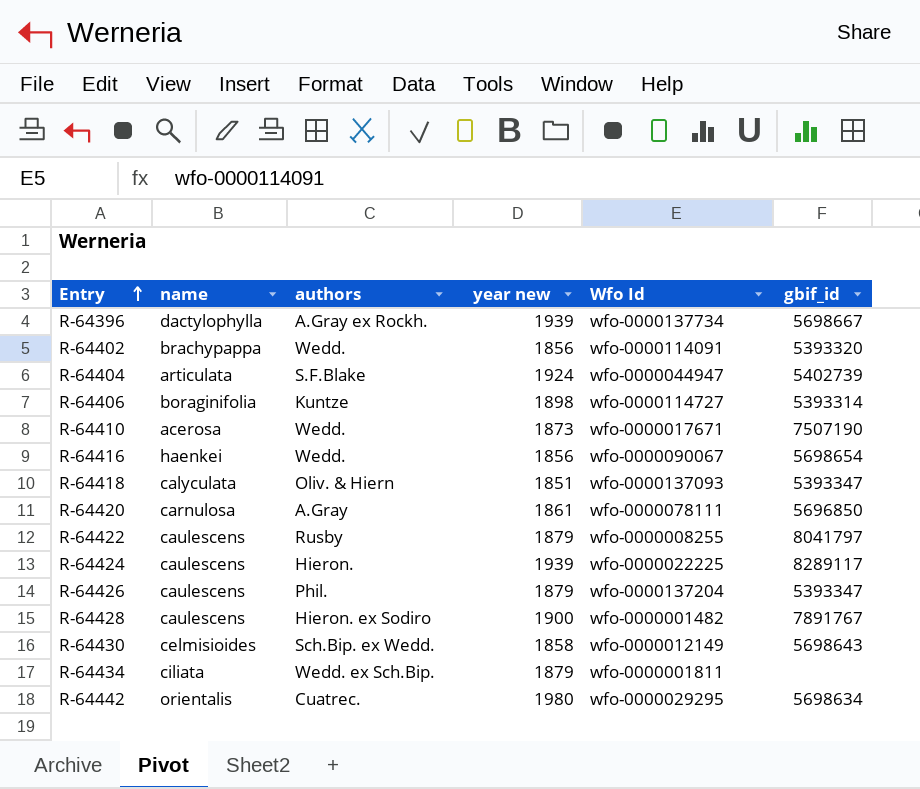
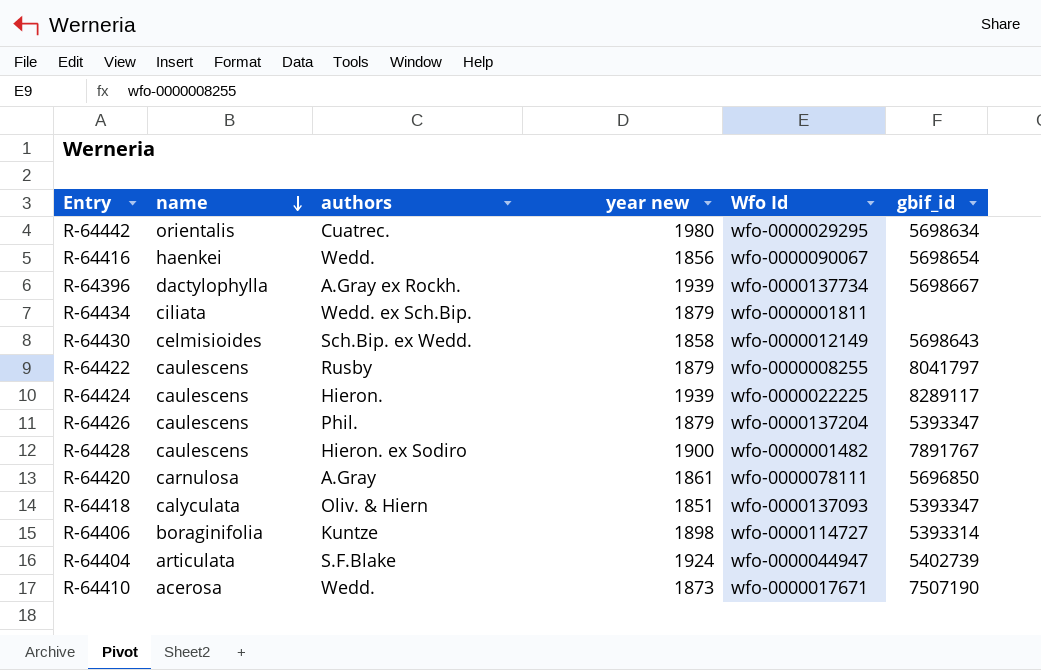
row order: Entry ascending -> name descending
row R-64402: brachypappa | Wedd. | 1856 | wfo-0000114091 | 5393320 -> none

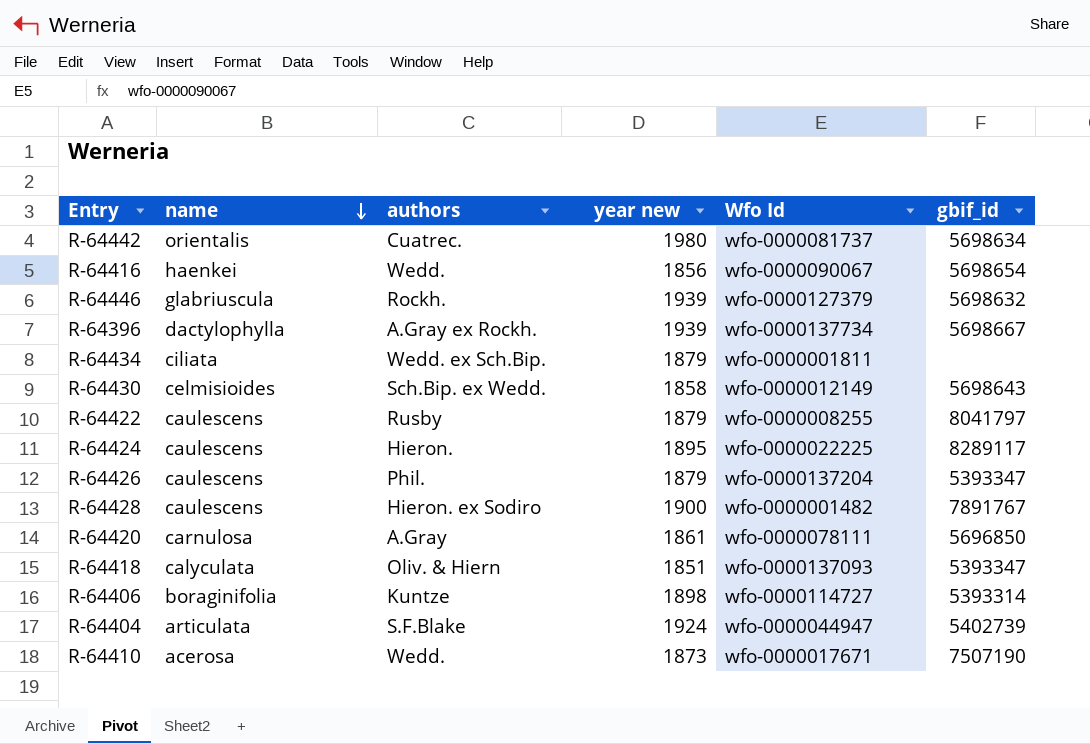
R-64442 | Wfo Id: wfo-0000029295 -> wfo-0000081737
row R-64446: none -> glabriuscula | Rockh. | 1939 | wfo-0000127379 | 5698632
R-64424 | year new: 1939 -> 1895

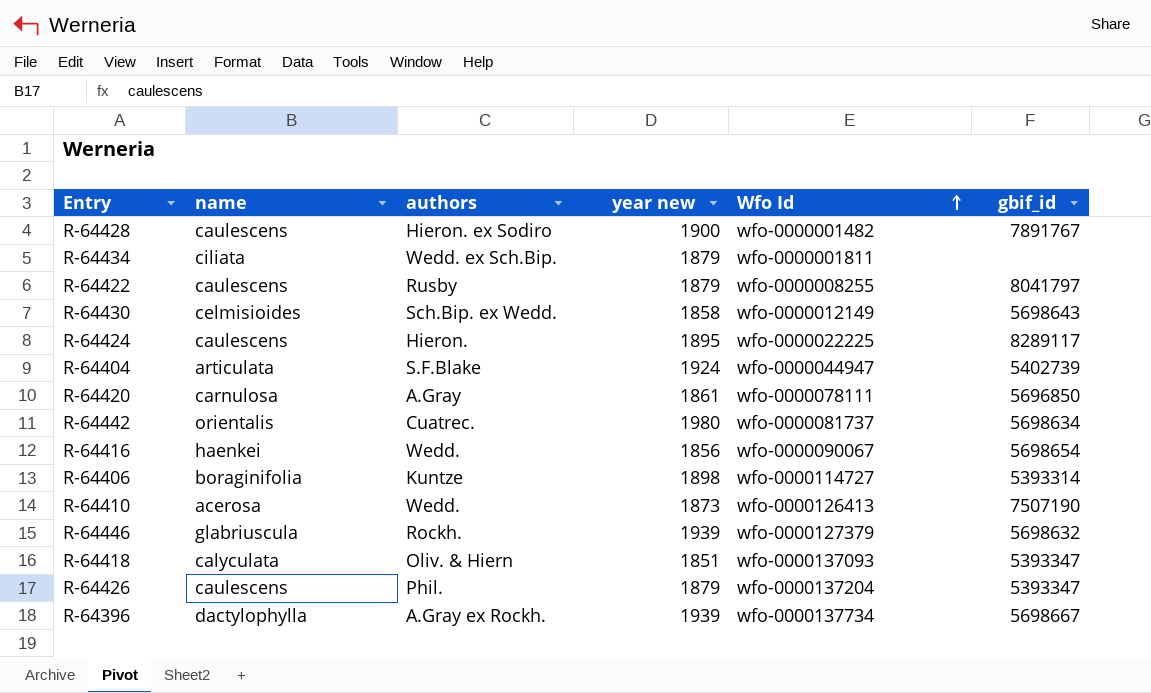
row order: name descending -> Wfo Id ascending
R-64410 | Wfo Id: wfo-0000017671 -> wfo-0000126413

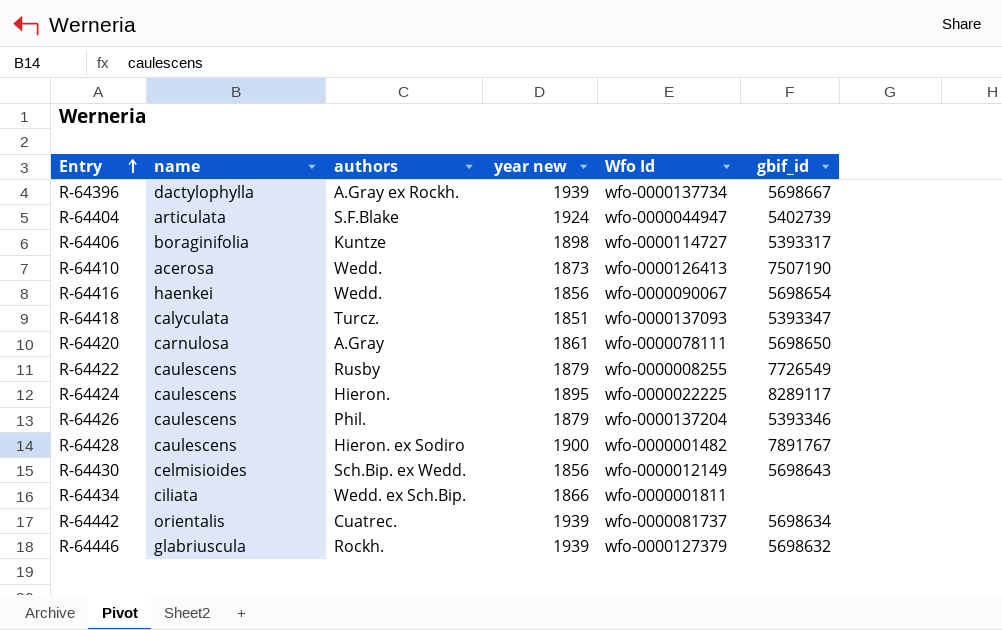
row order: Wfo Id ascending -> Entry ascending
R-64406 | gbif_id: 5393314 -> 5393317
R-64418 | authors: Oliv. & Hiern -> Turcz.
R-64420 | gbif_id: 5696850 -> 5698650
R-64422 | gbif_id: 8041797 -> 7726549
R-64426 | gbif_id: 5393347 -> 5393346
R-64430 | year new: 1858 -> 1856
R-64434 | year new: 1879 -> 1866
R-64442 | year new: 1980 -> 1939

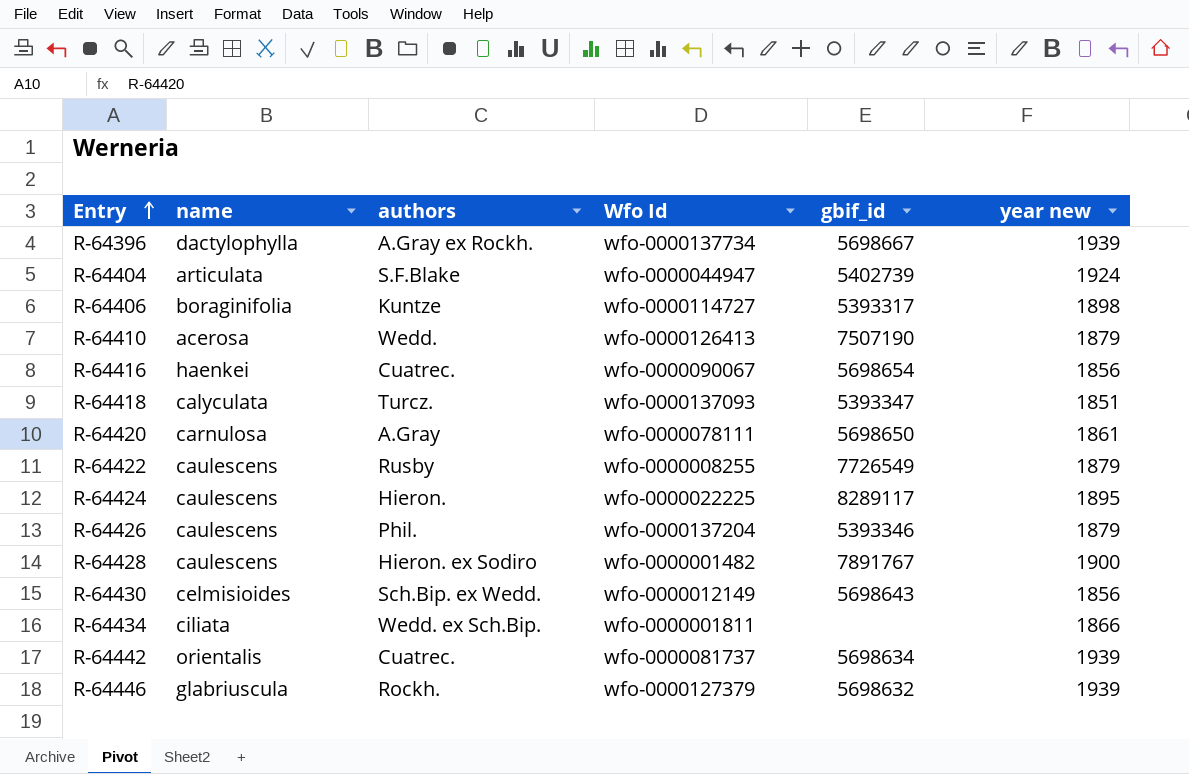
column year new | position: 4 -> 6
R-64410 | year new: 1873 -> 1879
R-64416 | authors: Wedd. -> Cuatrec.

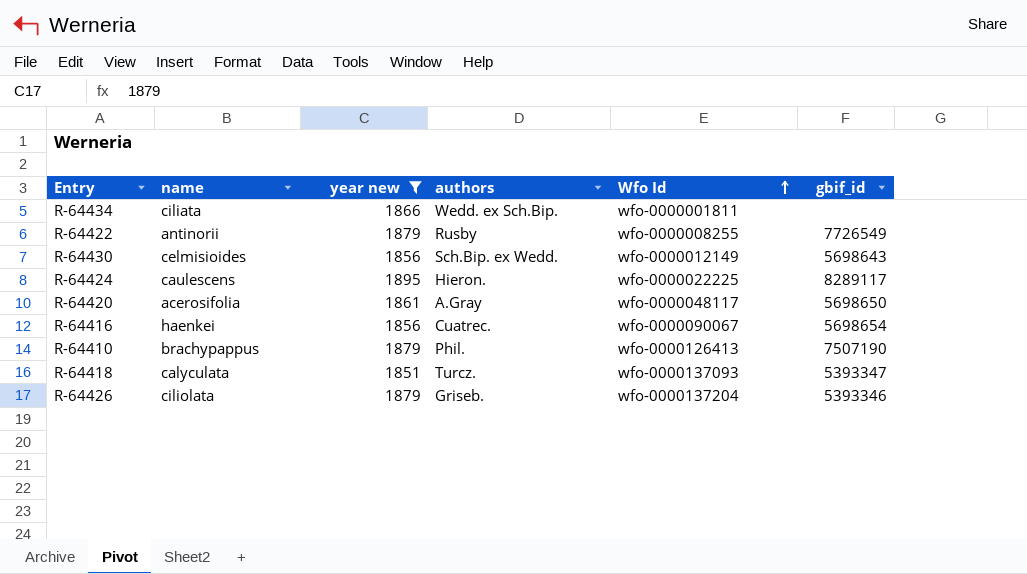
filter: none -> year new <= 1895
row order: Entry ascending -> Wfo Id ascending
column year new | position: 6 -> 3
R-64422 | name: caulescens -> antinorii
R-64420 | name: carnulosa -> acerosifolia
R-64420 | Wfo Id: wfo-0000078111 -> wfo-0000048117
R-64410 | name: acerosa -> brachypappus
R-64410 | authors: Wedd. -> Phil.
R-64426 | name: caulescens -> ciliolata
R-64426 | authors: Phil. -> Griseb.

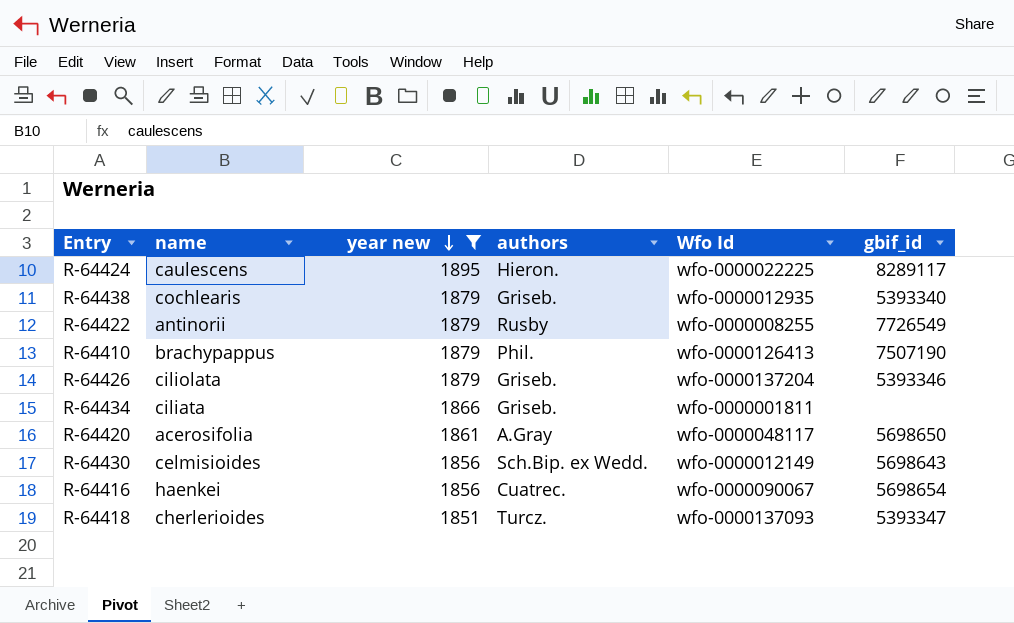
row order: Wfo Id ascending -> year new descending
row R-64438: none -> cochlearis | 1879 | Griseb. | wfo-0000012935 | 5393340
R-64434 | authors: Wedd. ex Sch.Bip. -> Griseb.
R-64418 | name: calyculata -> cherlerioides

